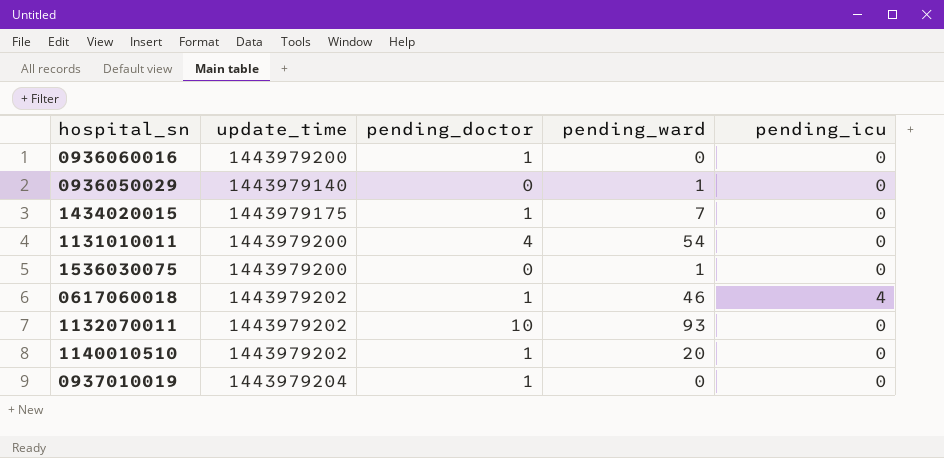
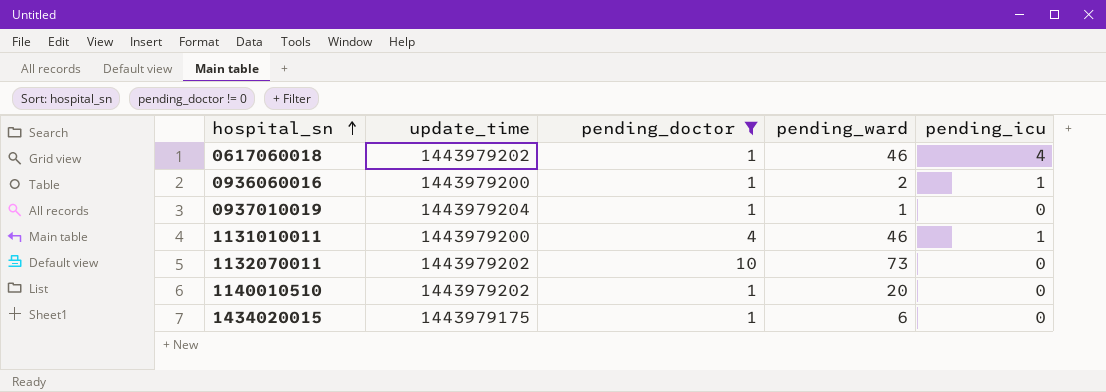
filter: none -> pending_doctor != 0
row order: none -> hospital_sn ascending
0936060016 | pending_ward: 0 -> 2
0936060016 | pending_icu: 0 -> 1
0937010019 | pending_ward: 0 -> 1
1131010011 | pending_ward: 54 -> 46
1131010011 | pending_icu: 0 -> 1
1132070011 | pending_ward: 93 -> 73
1434020015 | pending_ward: 7 -> 6

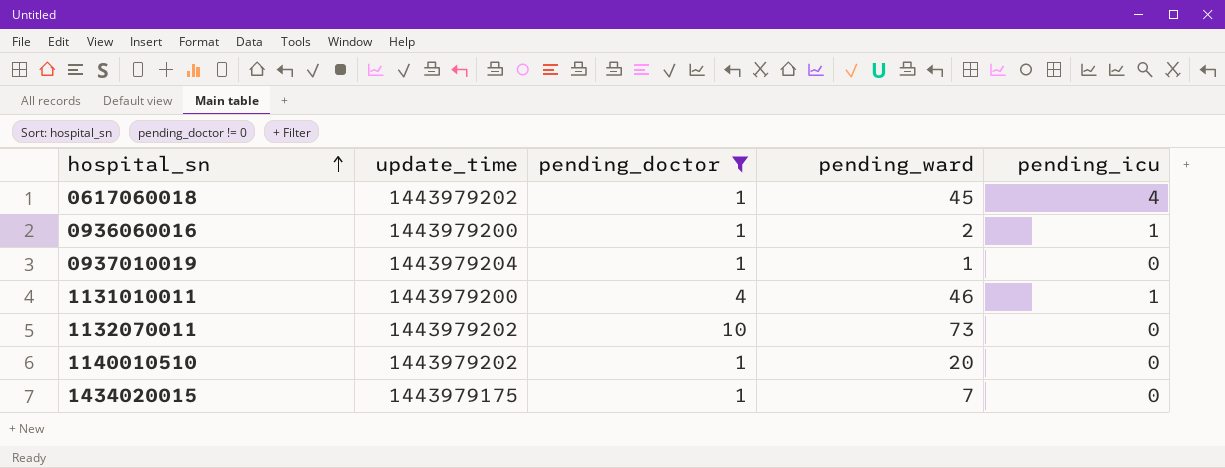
0617060018 | pending_ward: 46 -> 45
1434020015 | pending_ward: 6 -> 7

